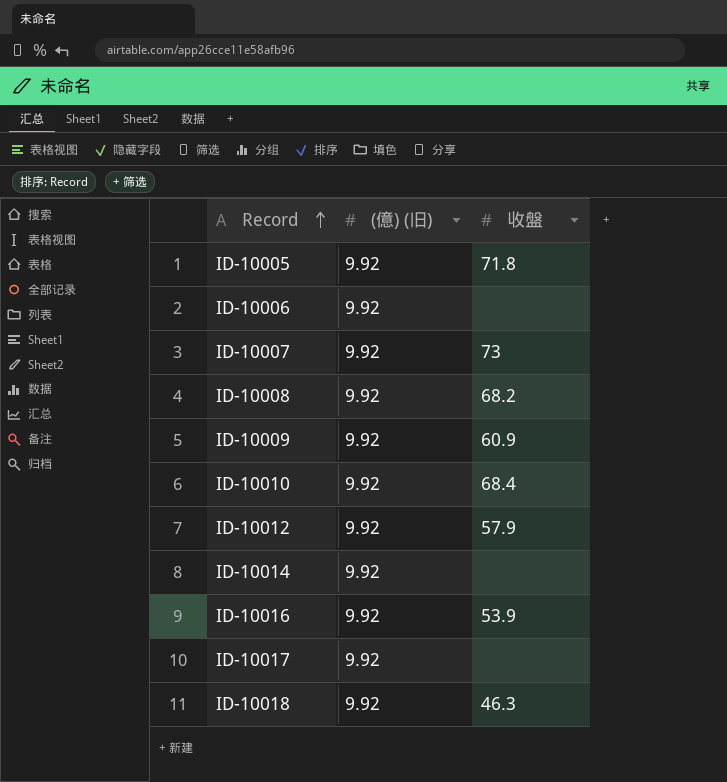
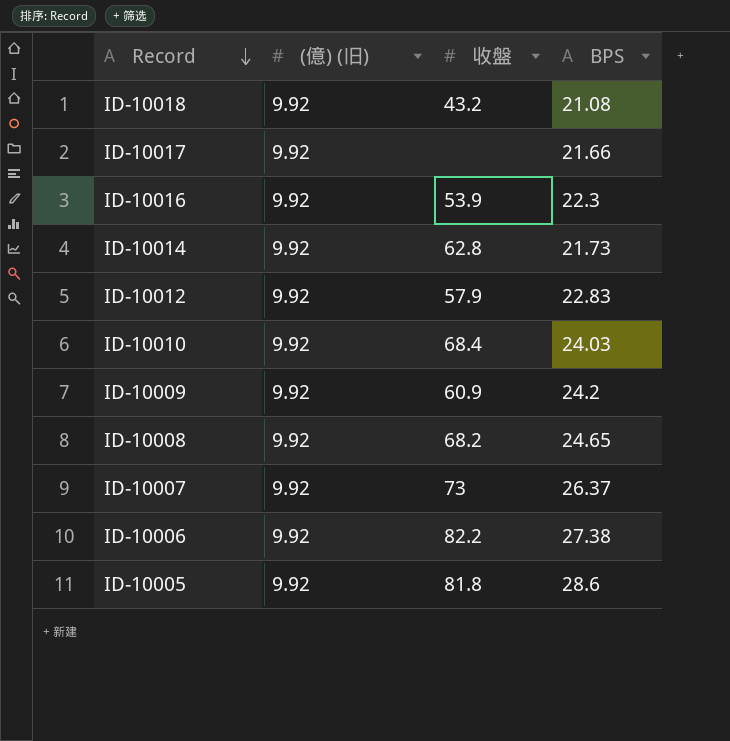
row order: Record ascending -> Record descending
column BPS | position: none -> 4
ID-10018 | 收盤: 46.3 -> 43.2
ID-10014 | 收盤: none -> 62.8
ID-10006 | 收盤: none -> 82.2
ID-10005 | 收盤: 71.8 -> 81.8

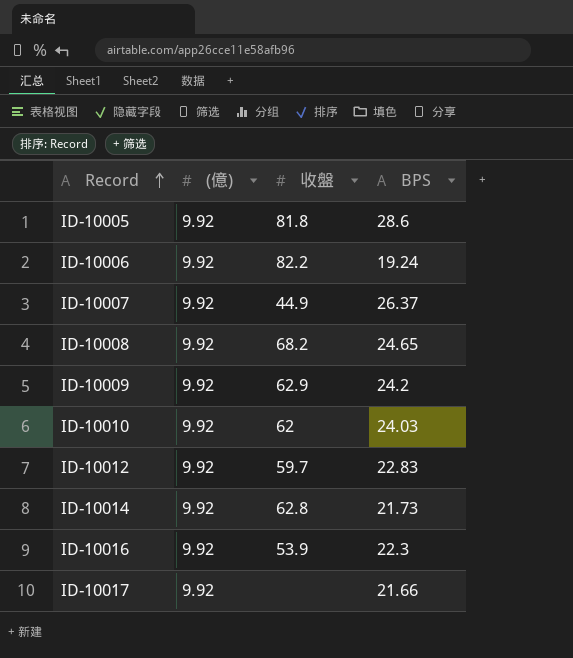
row order: Record descending -> Record ascending
column name: (億) (旧) -> (億)
row ID-10018: 9.92 | 43.2 | 21.08 -> none
ID-10006 | BPS: 27.38 -> 19.24
ID-10007 | 收盤: 73 -> 44.9
ID-10009 | 收盤: 60.9 -> 62.9
ID-10010 | 收盤: 68.4 -> 62
ID-10012 | 收盤: 57.9 -> 59.7

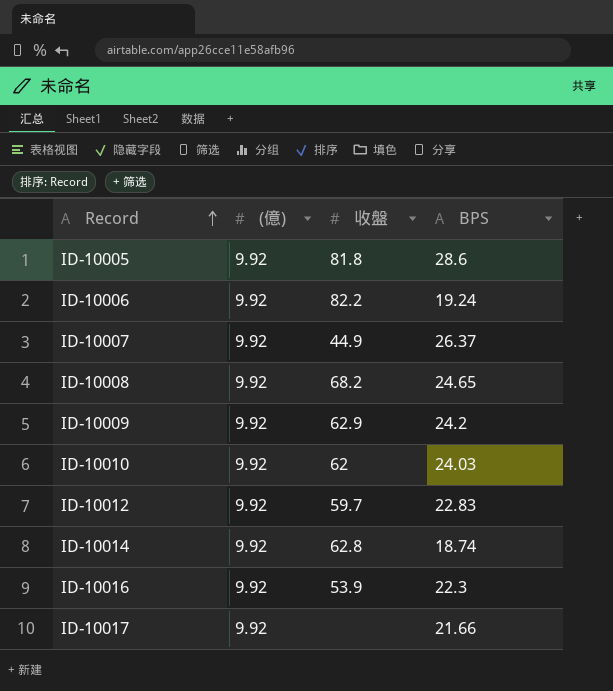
ID-10014 | BPS: 21.73 -> 18.74

